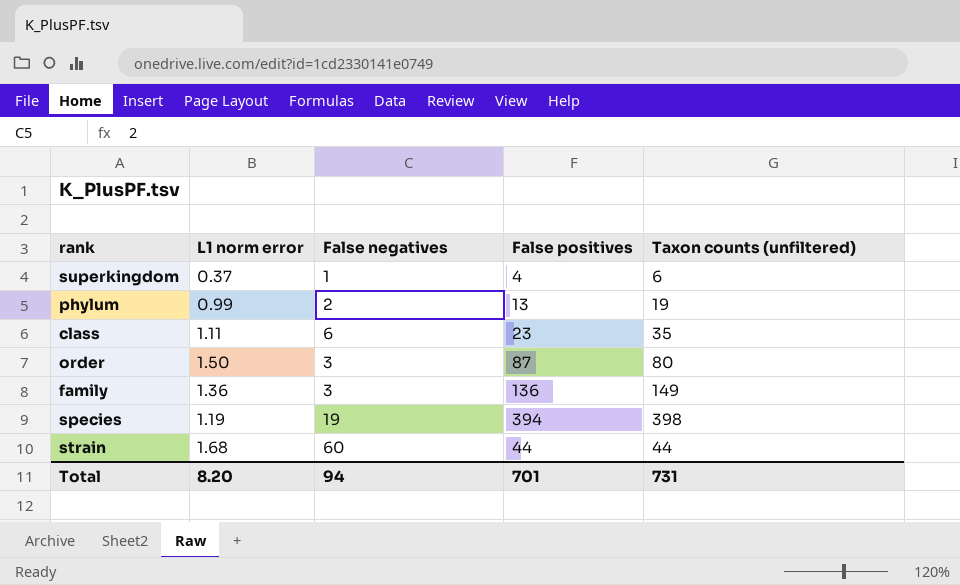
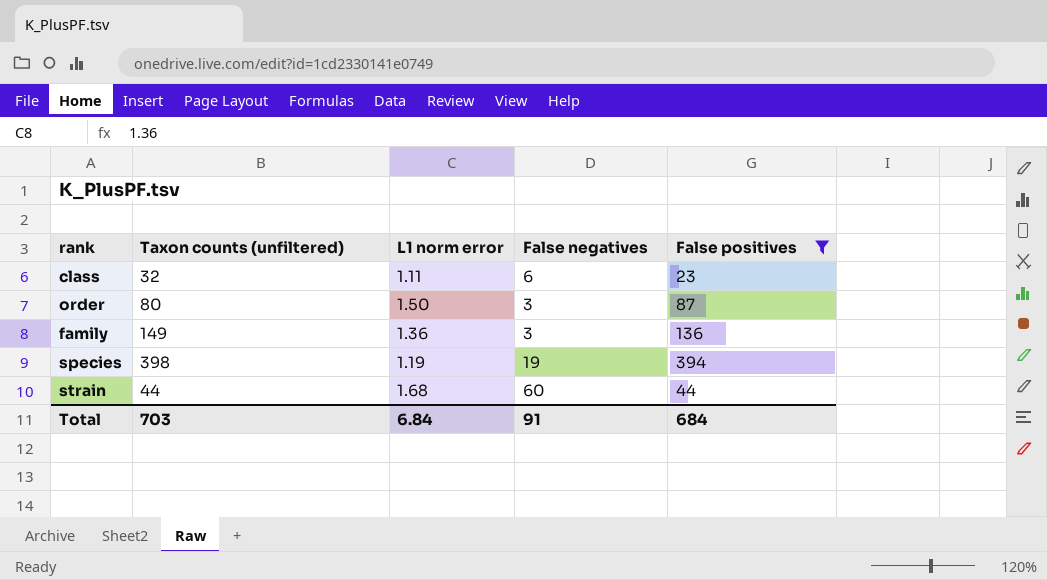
filter: none -> False positives >= 23
column Taxon counts (unfiltered) | position: 5 -> 2
class | Taxon counts (unfiltered): 35 -> 32
Total | Taxon counts (unfiltered): 731 -> 703
Total | L1 norm error: 8.20 -> 6.84
Total | False negatives: 94 -> 91
Total | False positives: 701 -> 684

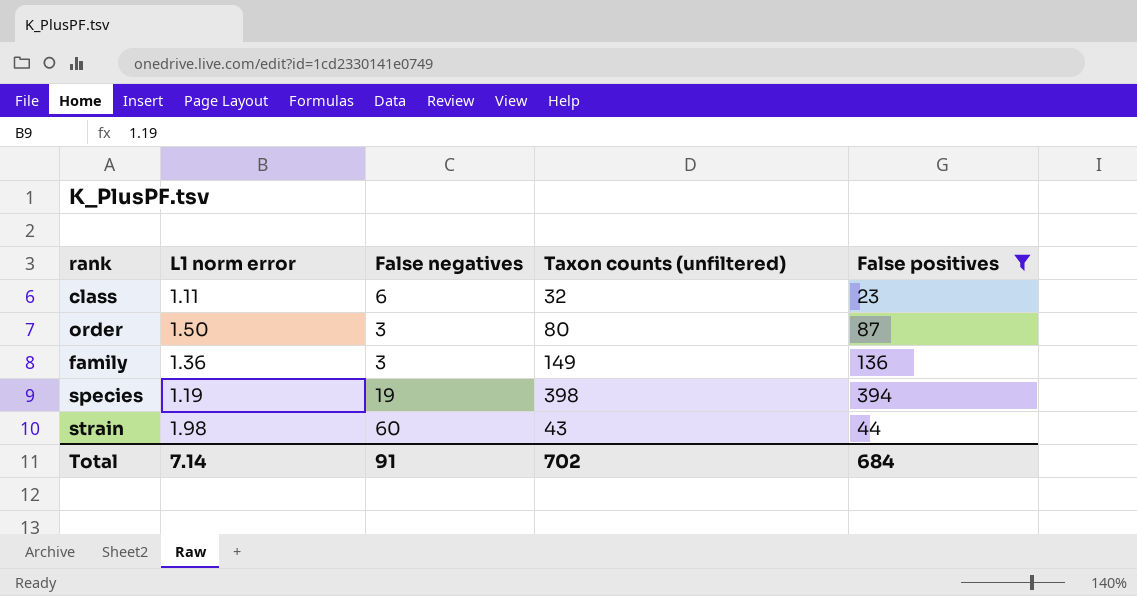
column Taxon counts (unfiltered) | position: 2 -> 4
strain | L1 norm error: 1.68 -> 1.98
strain | Taxon counts (unfiltered): 44 -> 43
Total | L1 norm error: 6.84 -> 7.14
Total | Taxon counts (unfiltered): 703 -> 702

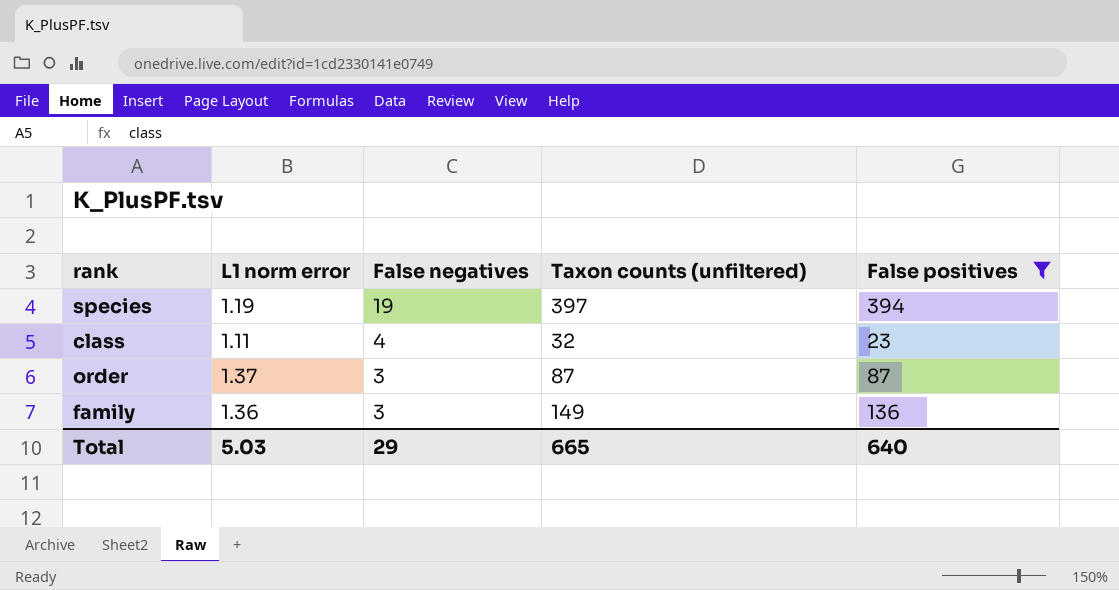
row order: none -> False negatives descending
row strain: 1.98 | 60 | 43 | 44 -> none
species | Taxon counts (unfiltered): 398 -> 397
class | False negatives: 6 -> 4
order | L1 norm error: 1.50 -> 1.37
order | Taxon counts (unfiltered): 80 -> 87
Total | L1 norm error: 7.14 -> 5.03
Total | False negatives: 91 -> 29
Total | Taxon counts (unfiltered): 702 -> 665
Total | False positives: 684 -> 640

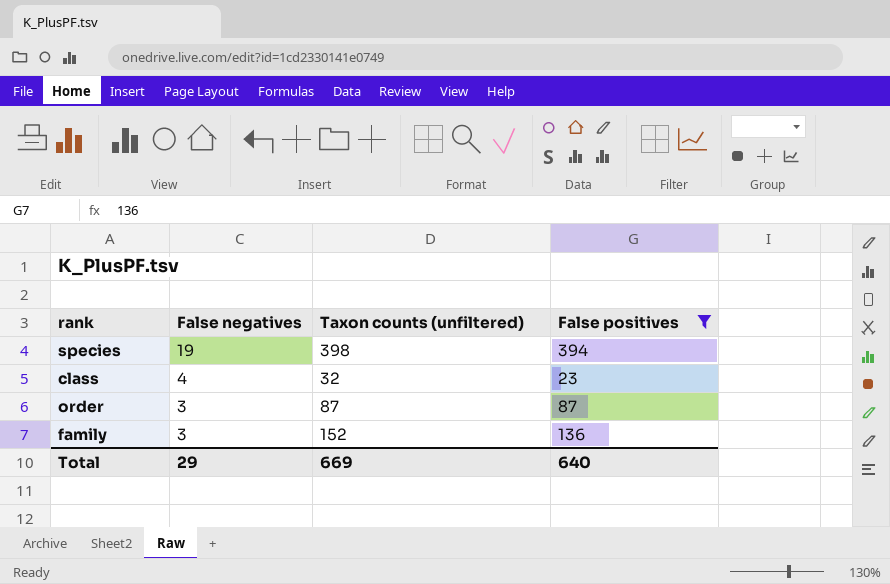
column L1 norm error | position: 2 -> none
species | Taxon counts (unfiltered): 397 -> 398
family | Taxon counts (unfiltered): 149 -> 152
Total | Taxon counts (unfiltered): 665 -> 669

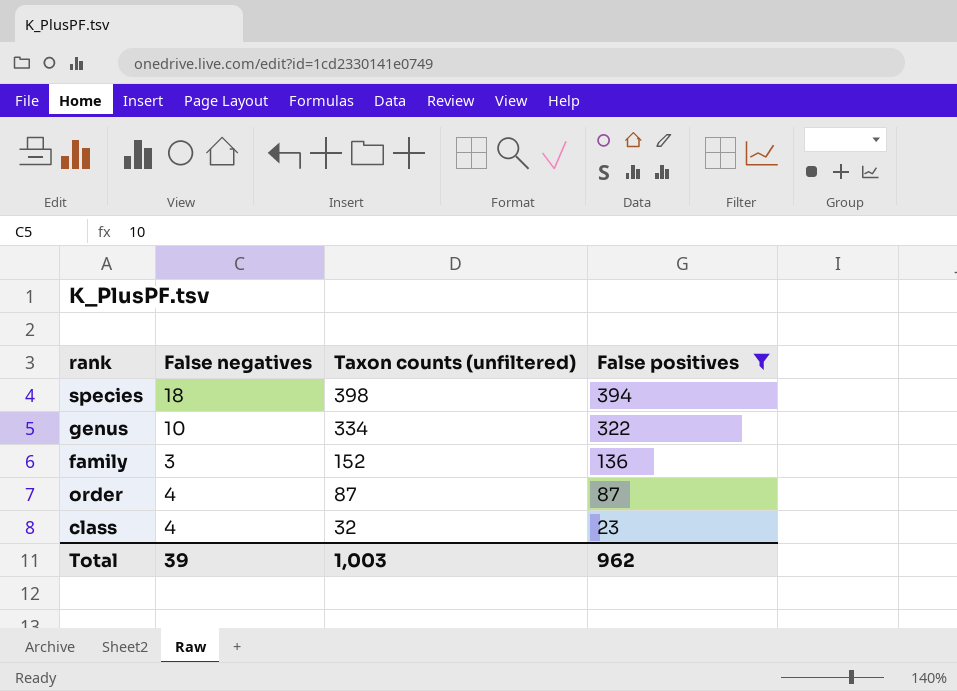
row order: False negatives descending -> Taxon counts (unfiltered) descending
species | False negatives: 19 -> 18
row genus: none -> 10 | 334 | 322
order | False negatives: 3 -> 4
Total | False negatives: 29 -> 39
Total | Taxon counts (unfiltered): 669 -> 1,003
Total | False positives: 640 -> 962

